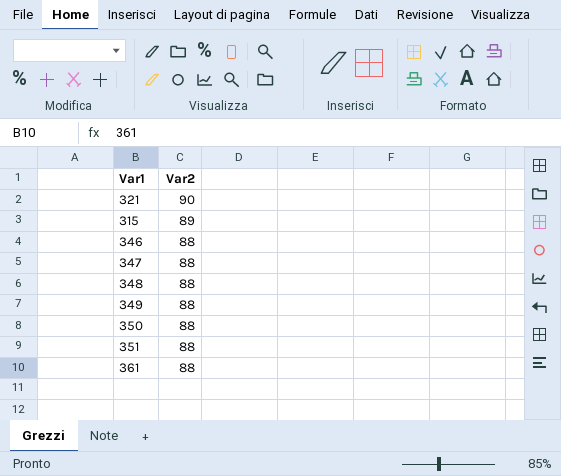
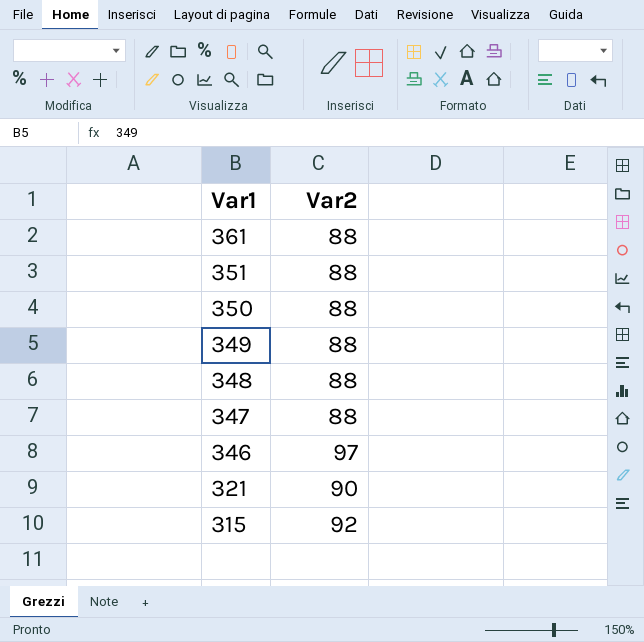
row order: Var2 descending -> Var1 descending
346 | Var2: 88 -> 97
315 | Var2: 89 -> 92

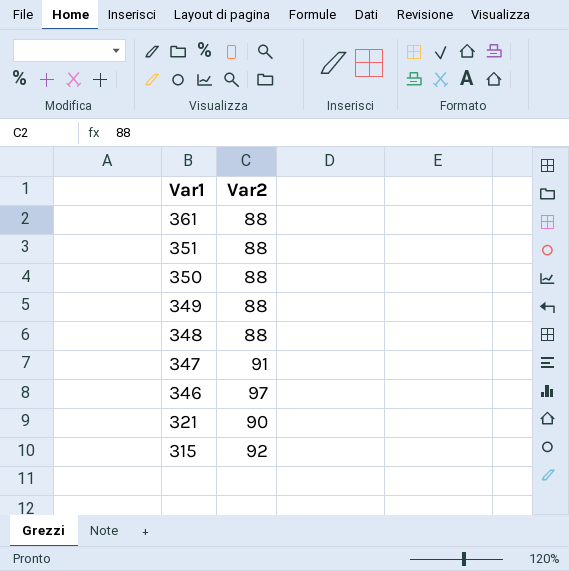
347 | Var2: 88 -> 91

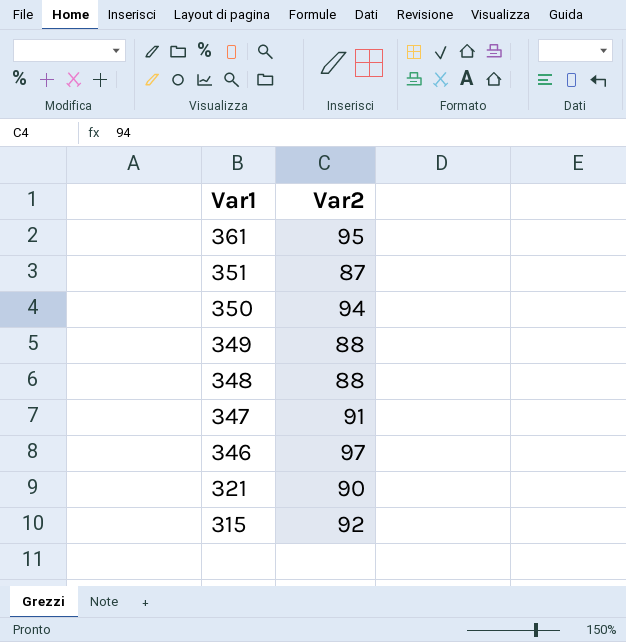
361 | Var2: 88 -> 95
351 | Var2: 88 -> 87
350 | Var2: 88 -> 94

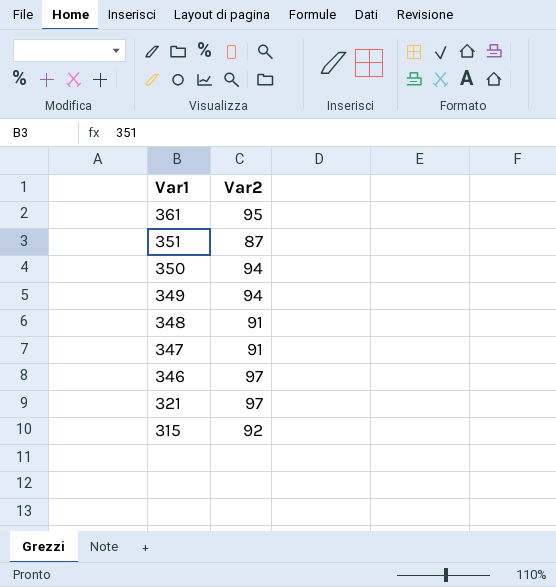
349 | Var2: 88 -> 94
348 | Var2: 88 -> 91
321 | Var2: 90 -> 97

